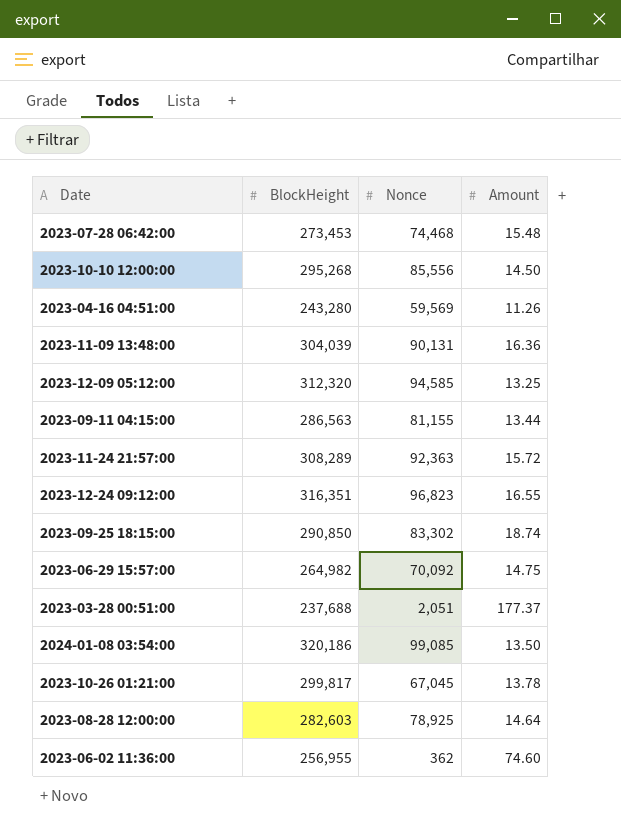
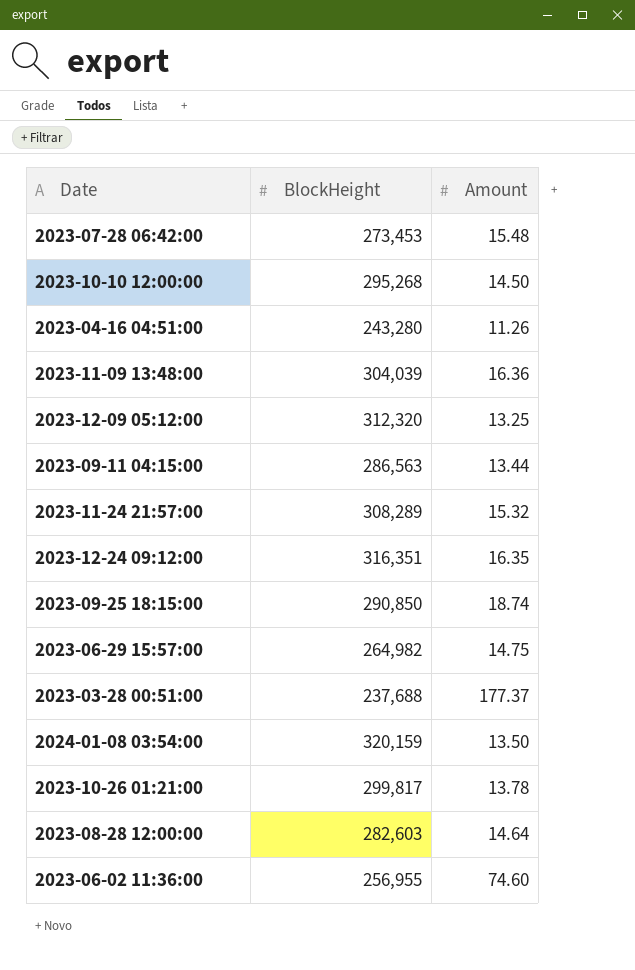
column Nonce | position: 3 -> none
2023-11-24 21:57:00 | Amount: 15.72 -> 15.32
2023-12-24 09:12:00 | Amount: 16.55 -> 16.35
2024-01-08 03:54:00 | BlockHeight: 320,186 -> 320,159

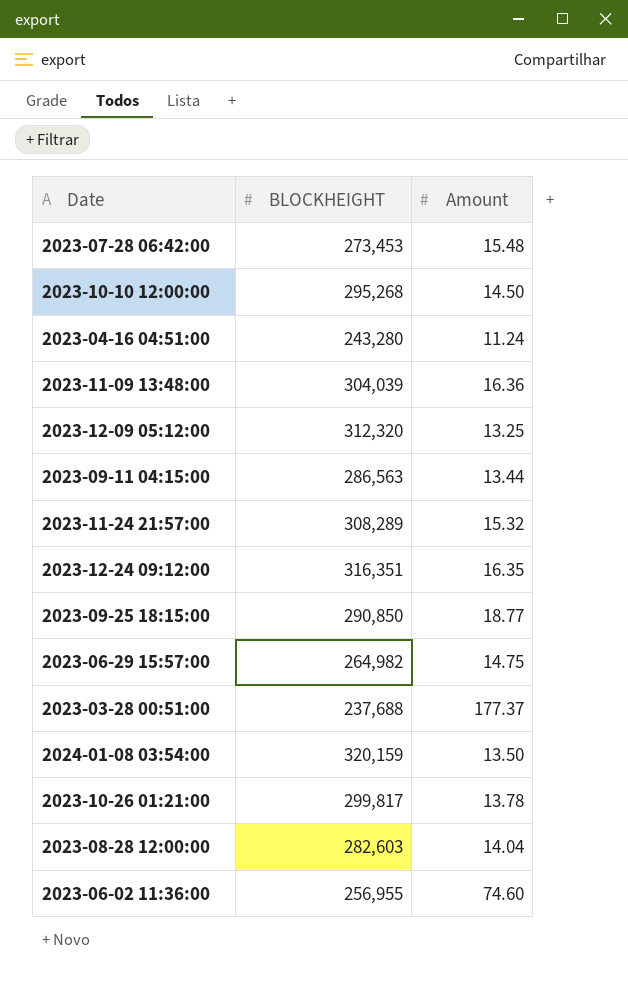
column name: BlockHeight -> BLOCKHEIGHT
2023-04-16 04:51:00 | Amount: 11.26 -> 11.24
2023-09-25 18:15:00 | Amount: 18.74 -> 18.77
2023-08-28 12:00:00 | Amount: 14.64 -> 14.04

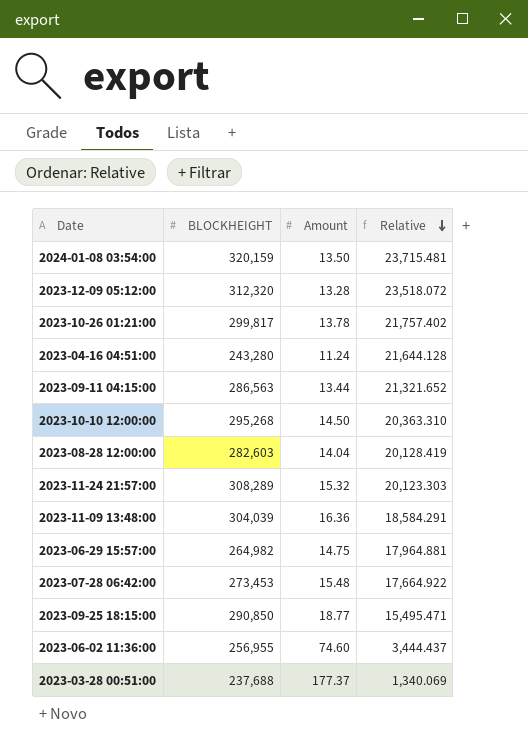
row order: none -> Relative descending
column Relative | formula: none -> [BLOCKHEIGHT] / [Amount]
row 2023-12-24 09:12:00: 316,351 | 16.35 -> none
2023-12-09 05:12:00 | Amount: 13.25 -> 13.28

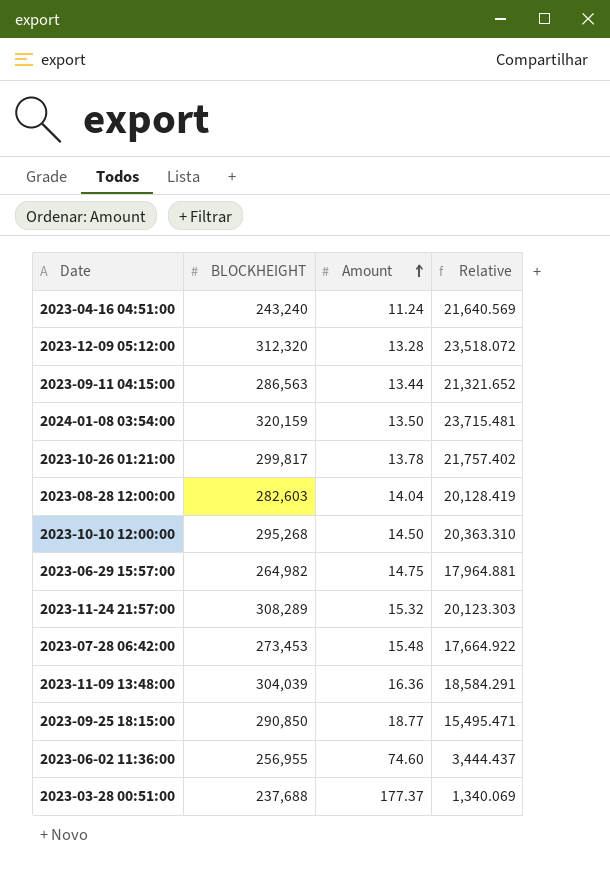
row order: Relative descending -> Amount ascending
2023-04-16 04:51:00 | BLOCKHEIGHT: 243,280 -> 243,240
2023-04-16 04:51:00 | Relative: 21,644.128 -> 21,640.569

